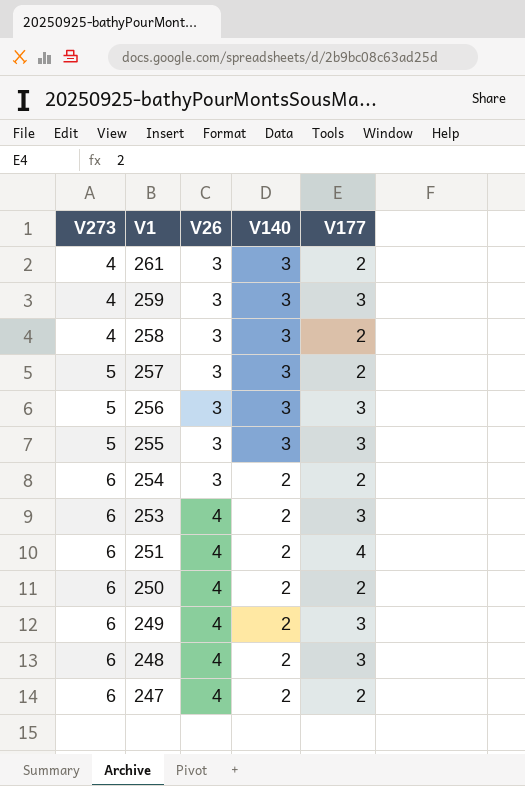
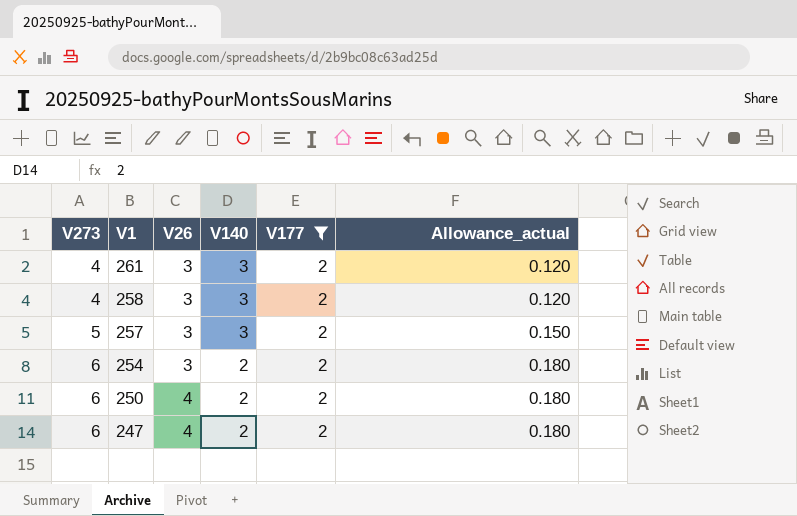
filter: none -> V177 = 2
column Allowance_actual | formula: none -> [V273] * 0.03

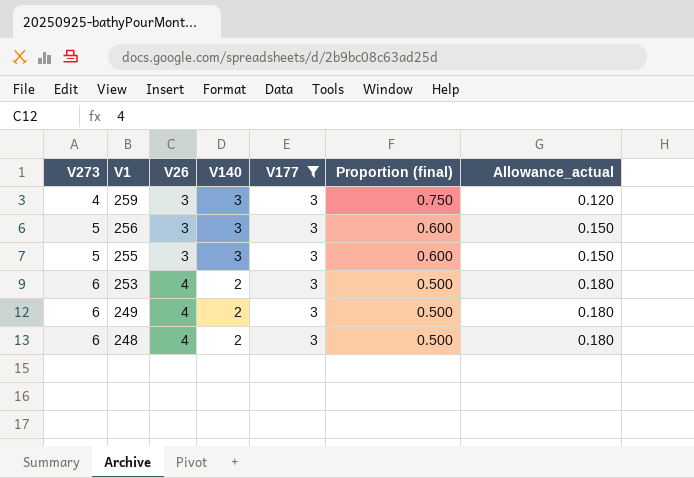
filter: V177 = 2 -> V177 = 3
column Proportion (final) | formula: none -> [V177] / [V273]

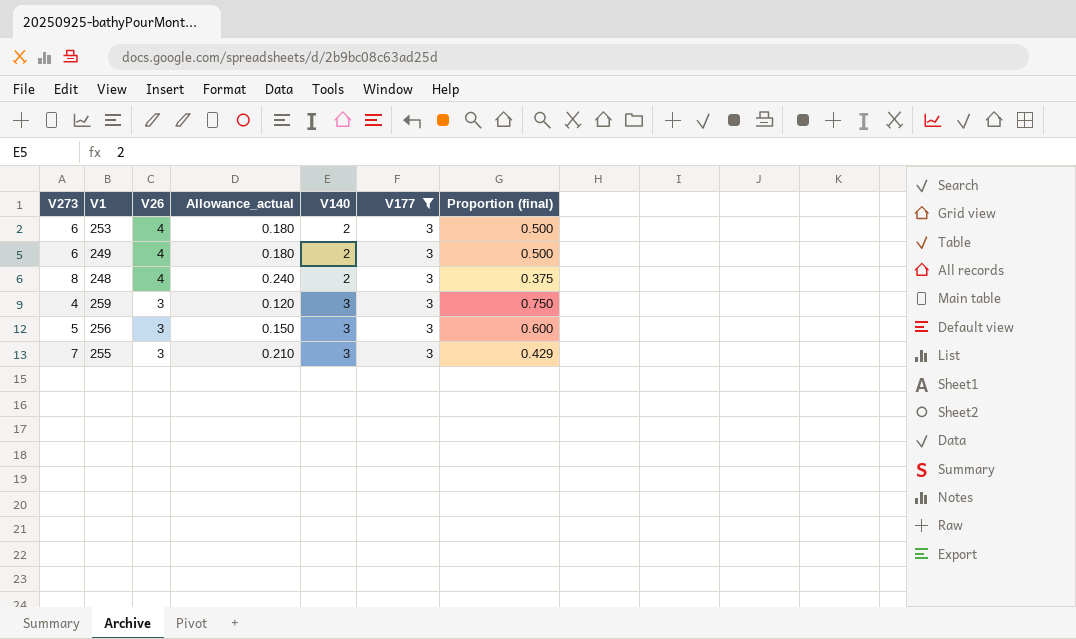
row order: V273 ascending -> V26 descending
column Allowance_actual | position: 7 -> 4
248 | V273: 6 -> 8
248 | Allowance_actual: 0.180 -> 0.240
248 | Proportion (final): 0.500 -> 0.375
255 | V273: 5 -> 7
255 | Allowance_actual: 0.150 -> 0.210
255 | Proportion (final): 0.600 -> 0.429

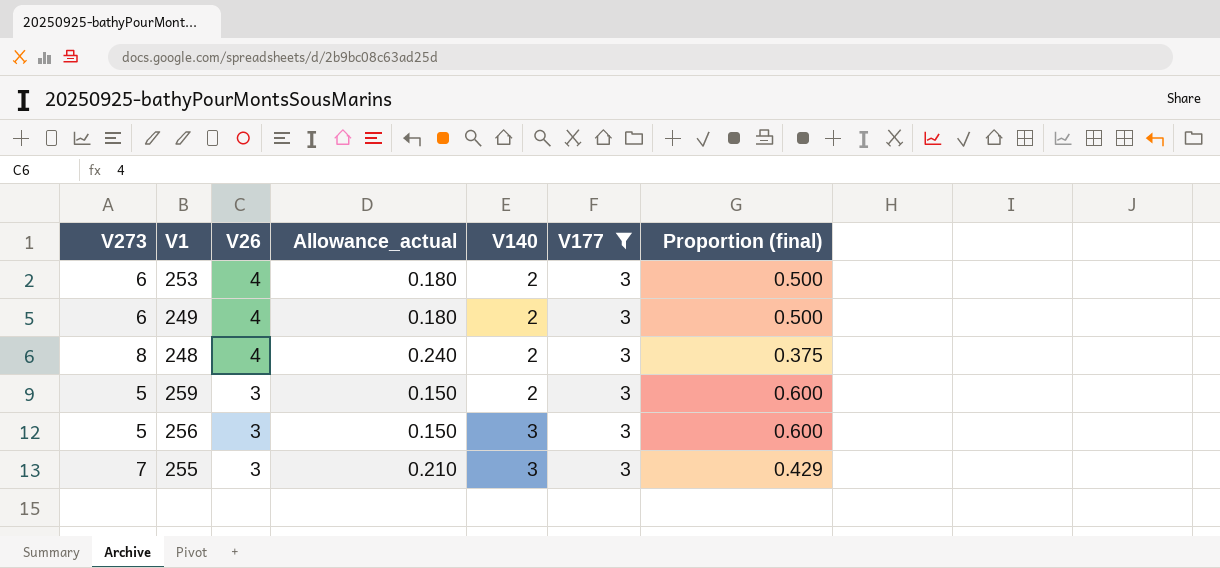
259 | V273: 4 -> 5
259 | Allowance_actual: 0.120 -> 0.150
259 | V140: 3 -> 2
259 | Proportion (final): 0.750 -> 0.600

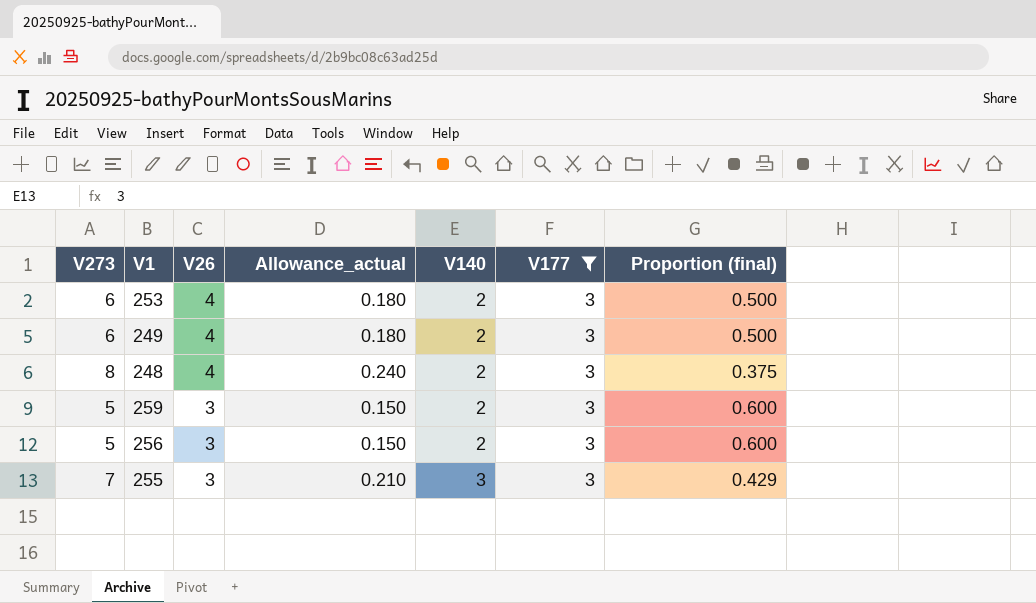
256 | V140: 3 -> 2

